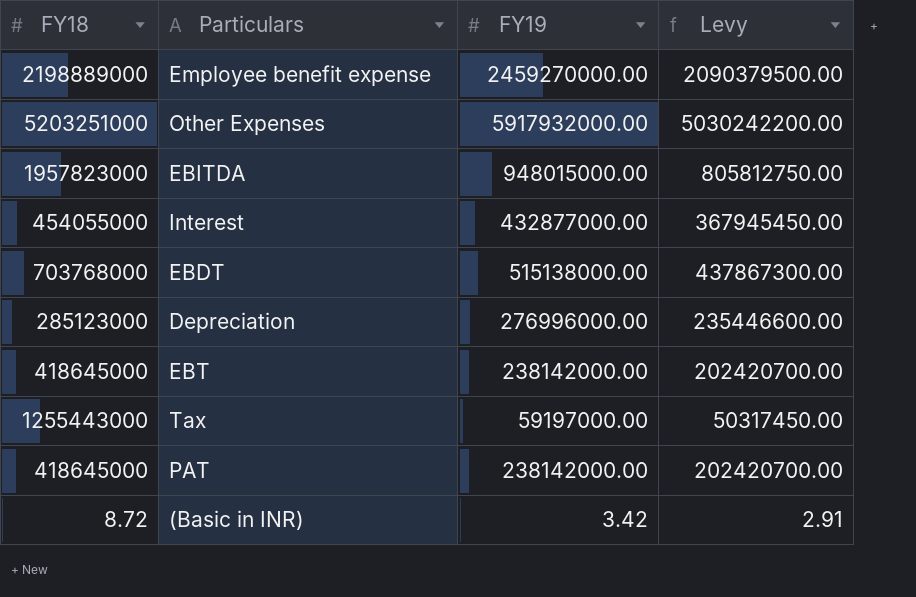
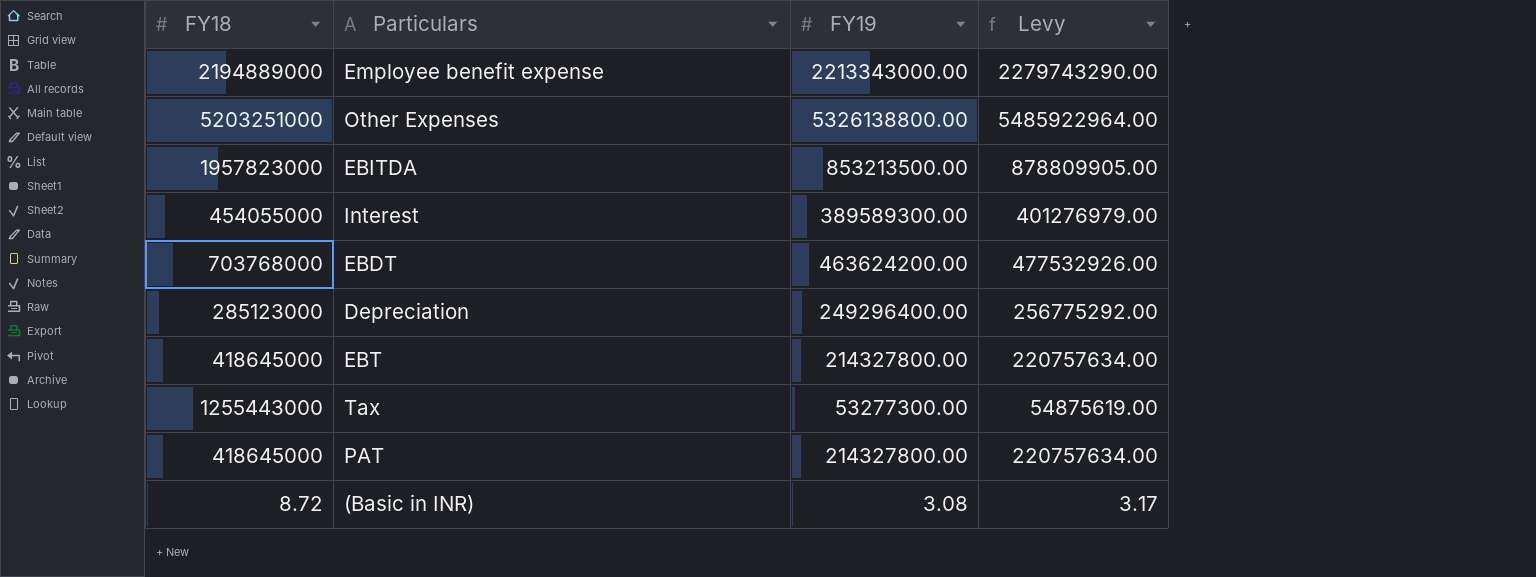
column Levy | formula: [FY19] * 0.85 -> [FY19] * 1.03
Employee benefit expense | FY18: 2198889000 -> 2194889000
Employee benefit expense | FY19: 2459270000.00 -> 2213343000.00
Other Expenses | FY19: 5917932000.00 -> 5326138800.00
EBITDA | FY19: 948015000.00 -> 853213500.00
Interest | FY19: 432877000.00 -> 389589300.00
EBDT | FY19: 515138000.00 -> 463624200.00
Depreciation | FY19: 276996000.00 -> 249296400.00
EBT | FY19: 238142000.00 -> 214327800.00
Tax | FY19: 59197000.00 -> 53277300.00
PAT | FY19: 238142000.00 -> 214327800.00
(Basic in INR) | FY19: 3.42 -> 3.08

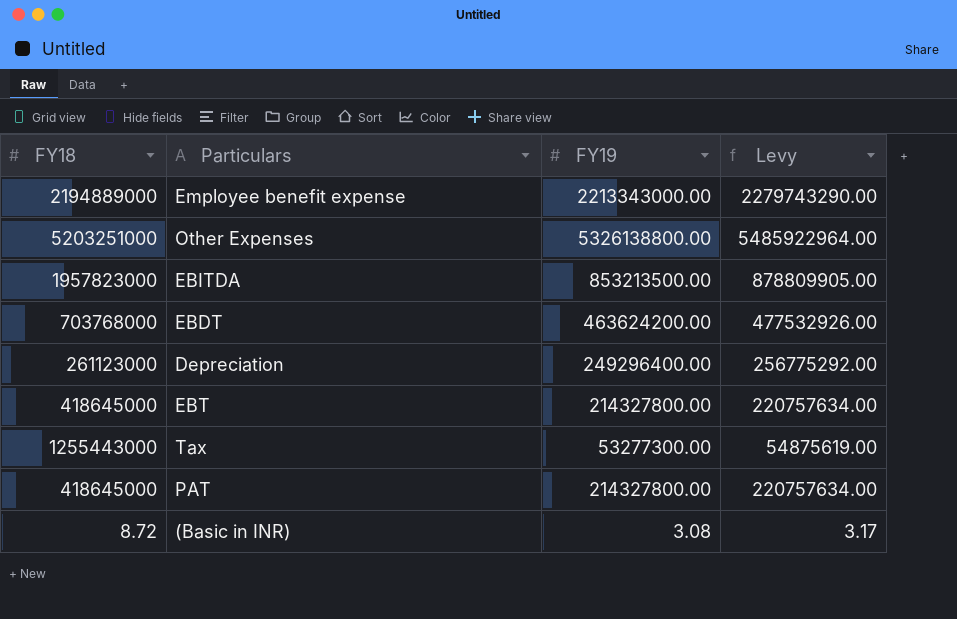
row Interest: 454055000 | 389589300.00 | 401276979.00 -> none
Depreciation | FY18: 285123000 -> 261123000

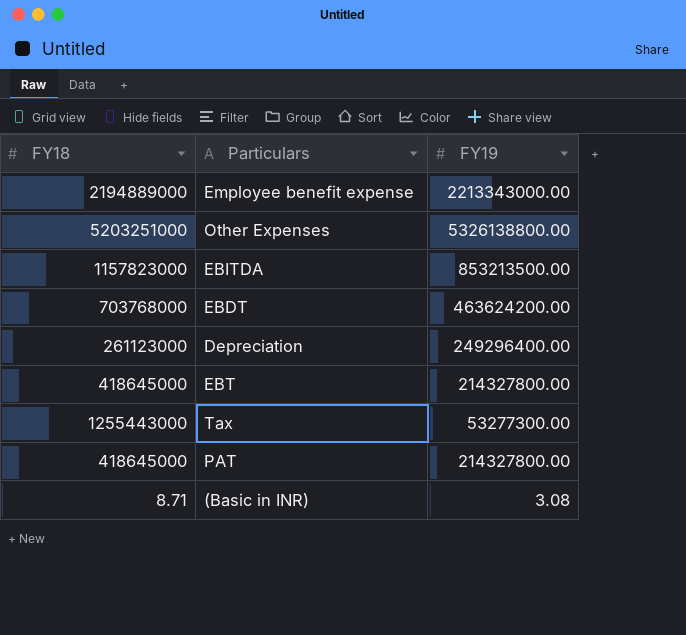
column Levy | formula: [FY19] * 1.03 -> none
EBITDA | FY18: 1957823000 -> 1157823000
(Basic in INR) | FY18: 8.72 -> 8.71

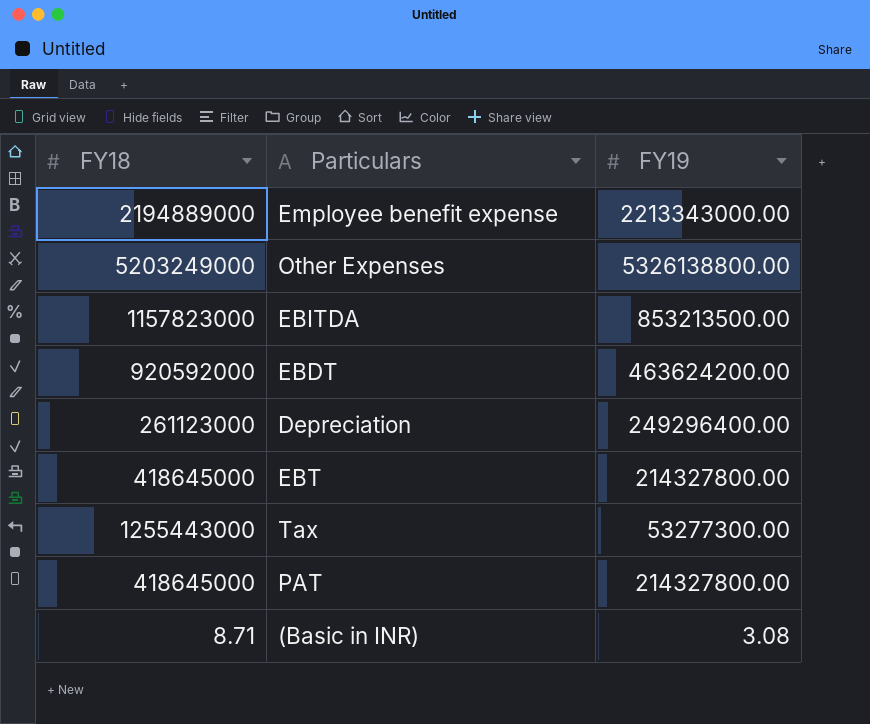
Other Expenses | FY18: 5203251000 -> 5203249000
EBDT | FY18: 703768000 -> 920592000

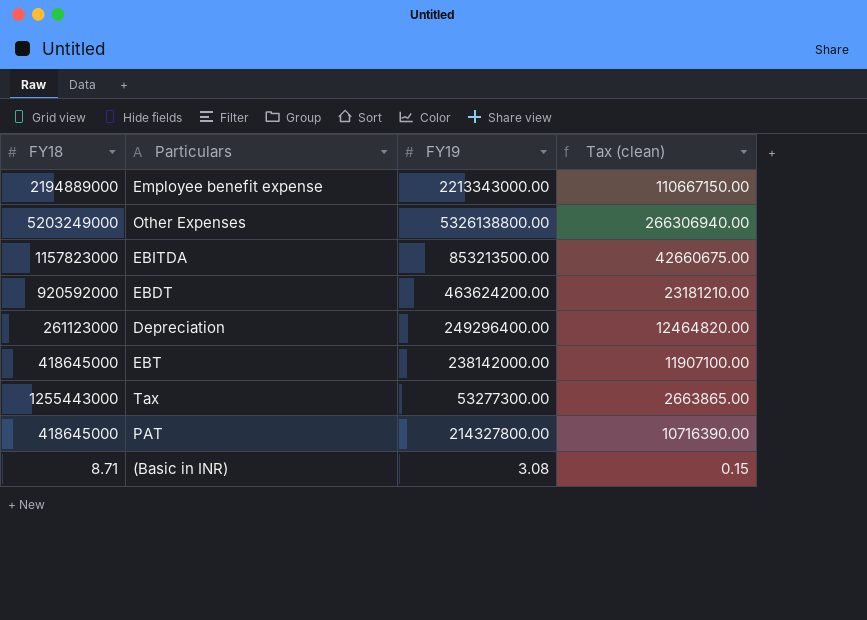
column Tax (clean) | formula: none -> [FY19] * 0.05
EBT | FY19: 214327800.00 -> 238142000.00

